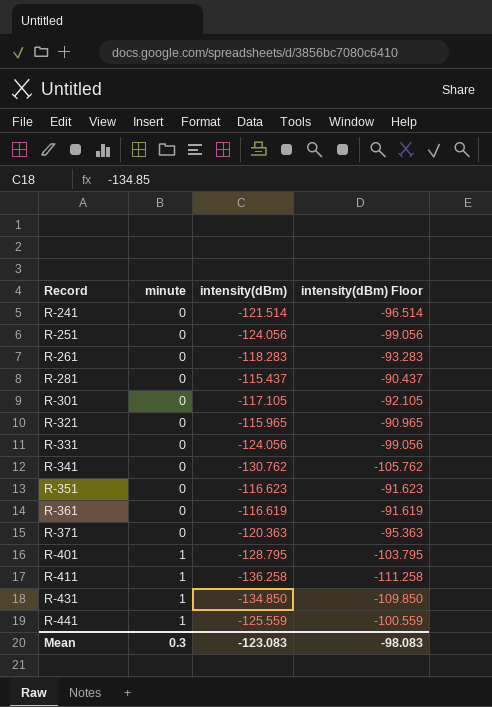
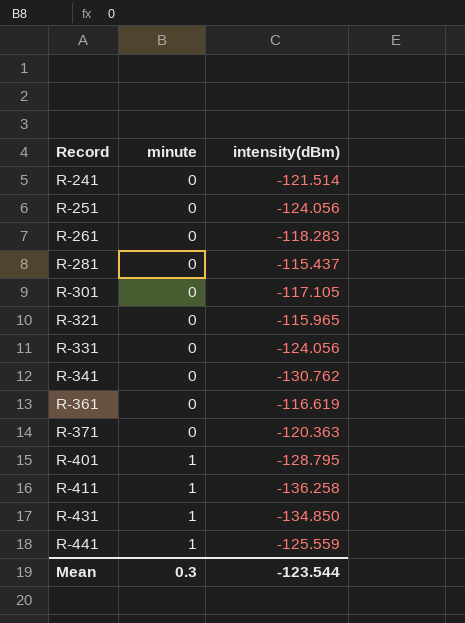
column intensity(dBm) Floor | formula: [intensity(dBm)] + 25 -> none
row R-351: 0 | -116.623 | -91.623 -> none
Mean | intensity(dBm): -123.083 -> -123.544

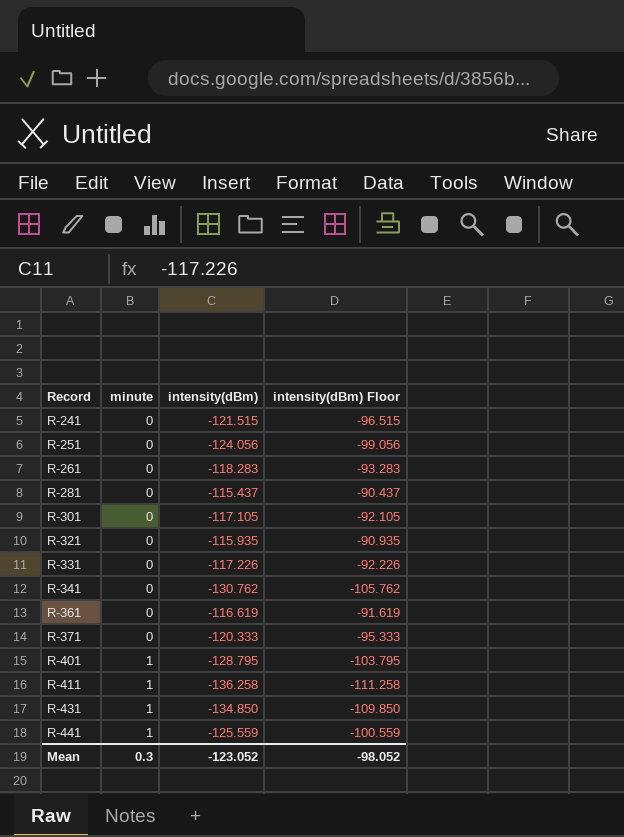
column intensity(dBm) Floor | formula: none -> [intensity(dBm)] + 25
R-241 | intensity(dBm): -121.514 -> -121.515
R-321 | intensity(dBm): -115.965 -> -115.935
R-331 | intensity(dBm): -124.056 -> -117.226
R-371 | intensity(dBm): -120.363 -> -120.333
Mean | intensity(dBm): -123.544 -> -123.052

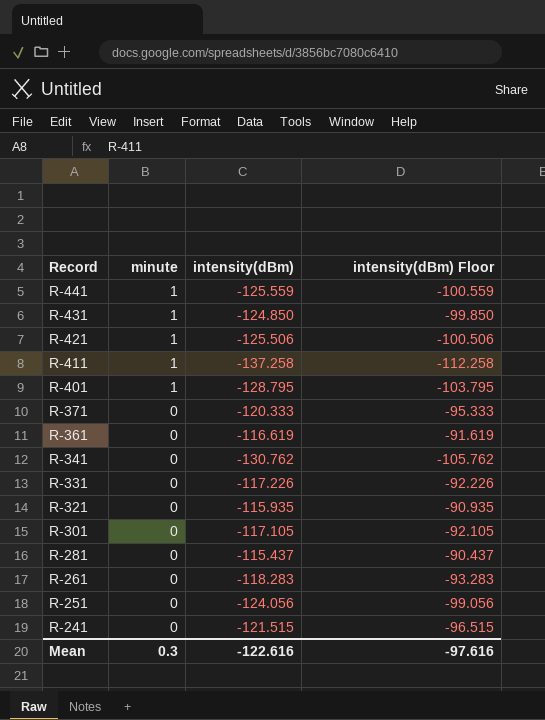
row order: Record ascending -> Record descending
R-431 | intensity(dBm): -134.850 -> -124.850
R-431 | intensity(dBm) Floor: -109.850 -> -99.850
row R-421: none -> 1 | -125.506 | -100.506
R-411 | intensity(dBm): -136.258 -> -137.258
R-411 | intensity(dBm) Floor: -111.258 -> -112.258
Mean | intensity(dBm): -123.052 -> -122.616
Mean | intensity(dBm) Floor: -98.052 -> -97.616

